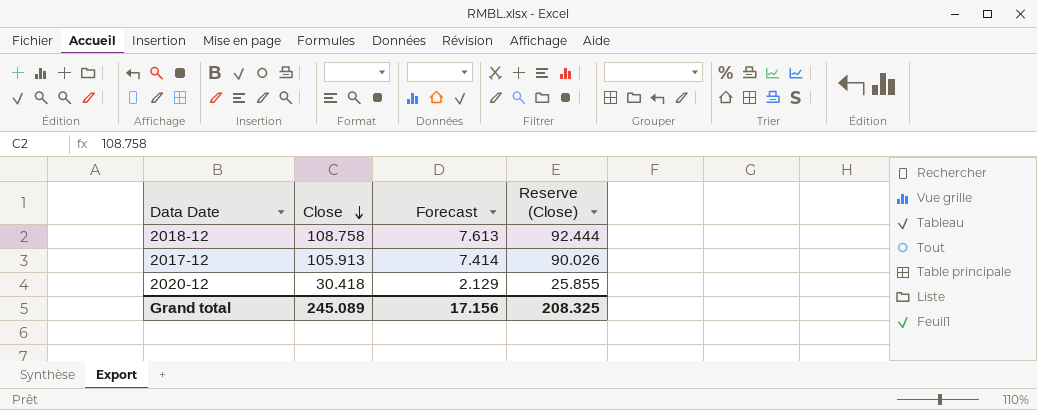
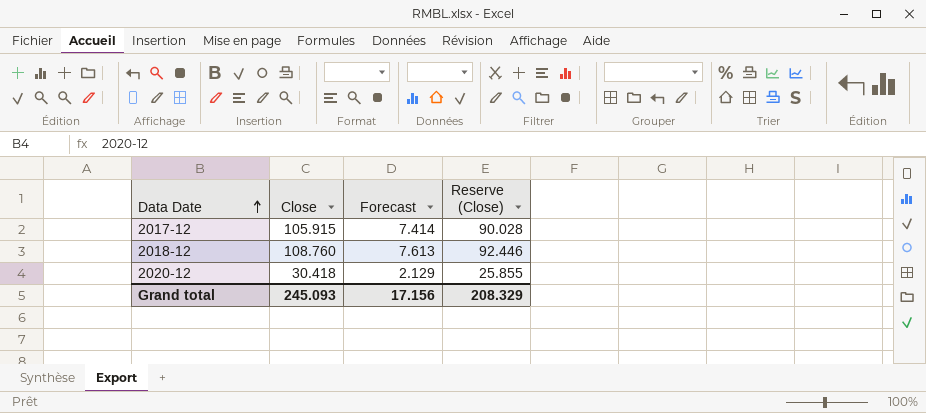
row order: Close descending -> Data Date ascending
2017-12 | Close: 105.913 -> 105.915
2017-12 | Reserve (Close): 90.026 -> 90.028
2018-12 | Close: 108.758 -> 108.760
2018-12 | Reserve (Close): 92.444 -> 92.446
Grand total | Close: 245.089 -> 245.093
Grand total | Reserve (Close): 208.325 -> 208.329

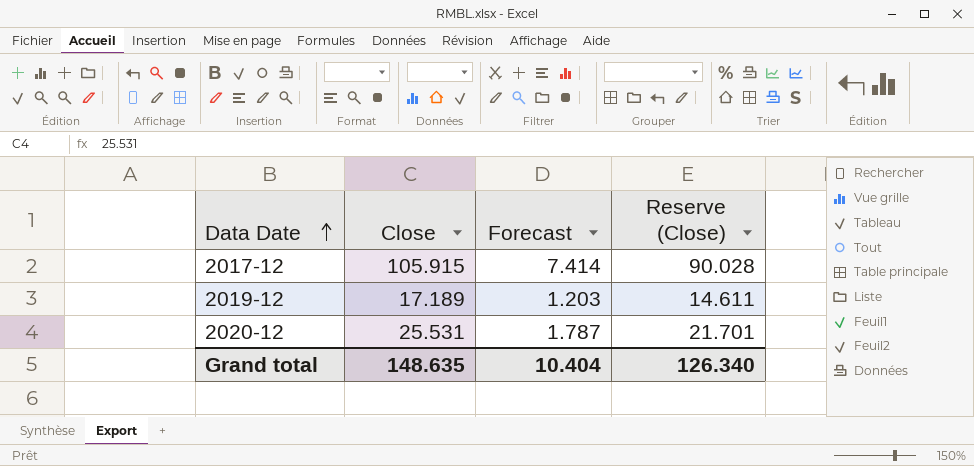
row 2018-12: 108.760 | 7.613 | 92.446 -> none
row 2019-12: none -> 17.189 | 1.203 | 14.611
2020-12 | Close: 30.418 -> 25.531
2020-12 | Forecast: 2.129 -> 1.787
2020-12 | Reserve (Close): 25.855 -> 21.701
Grand total | Close: 245.093 -> 148.635
Grand total | Forecast: 17.156 -> 10.404
Grand total | Reserve (Close): 208.329 -> 126.340

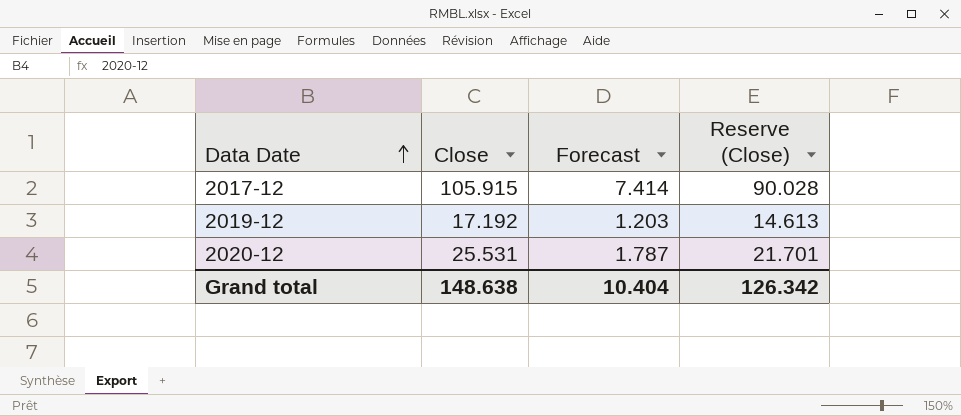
2019-12 | Close: 17.189 -> 17.192
2019-12 | Reserve (Close): 14.611 -> 14.613
Grand total | Close: 148.635 -> 148.638
Grand total | Reserve (Close): 126.340 -> 126.342

